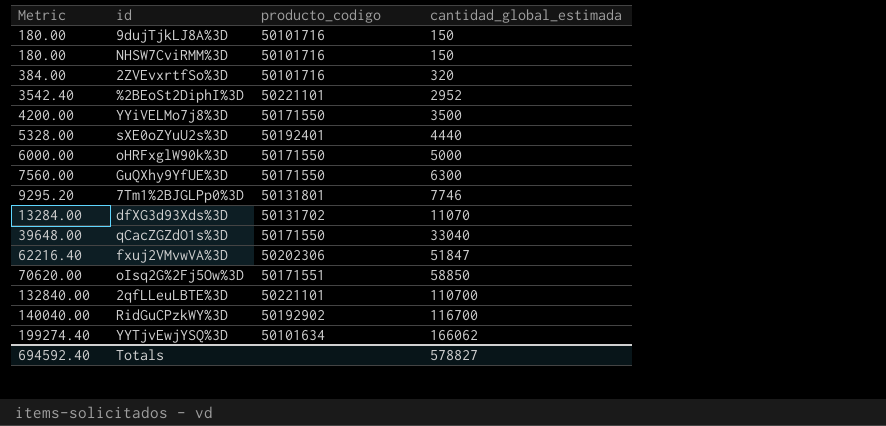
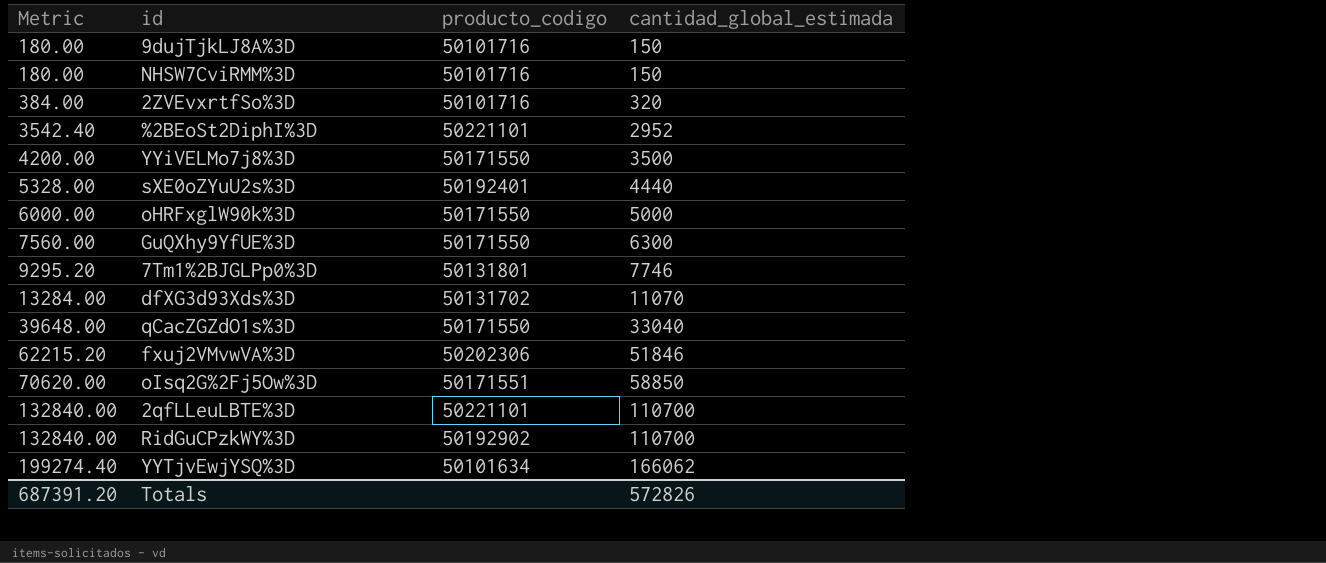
fxuj2VMvwVA%3D | Metric: 62216.40 -> 62215.20
fxuj2VMvwVA%3D | cantidad_global_estimada: 51847 -> 51846
RidGuCPzkWY%3D | Metric: 140040.00 -> 132840.00
RidGuCPzkWY%3D | cantidad_global_estimada: 116700 -> 110700
Totals | Metric: 694592.40 -> 687391.20
Totals | cantidad_global_estimada: 578827 -> 572826

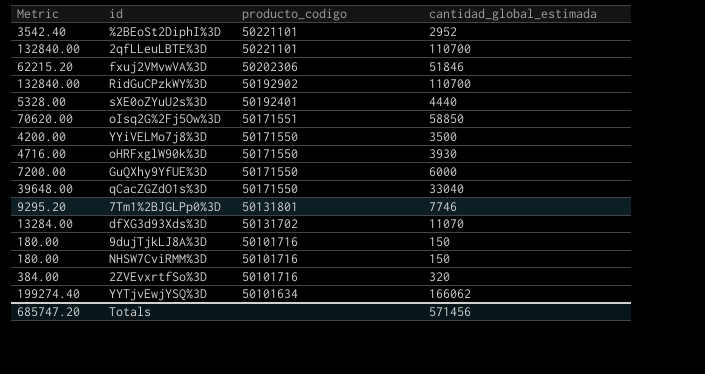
row order: Metric ascending -> producto_codigo descending
oHRFxglW90k%3D | Metric: 6000.00 -> 4716.00
oHRFxglW90k%3D | cantidad_global_estimada: 5000 -> 3930
GuQXhy9YfUE%3D | Metric: 7560.00 -> 7200.00
GuQXhy9YfUE%3D | cantidad_global_estimada: 6300 -> 6000
Totals | Metric: 687391.20 -> 685747.20
Totals | cantidad_global_estimada: 572826 -> 571456

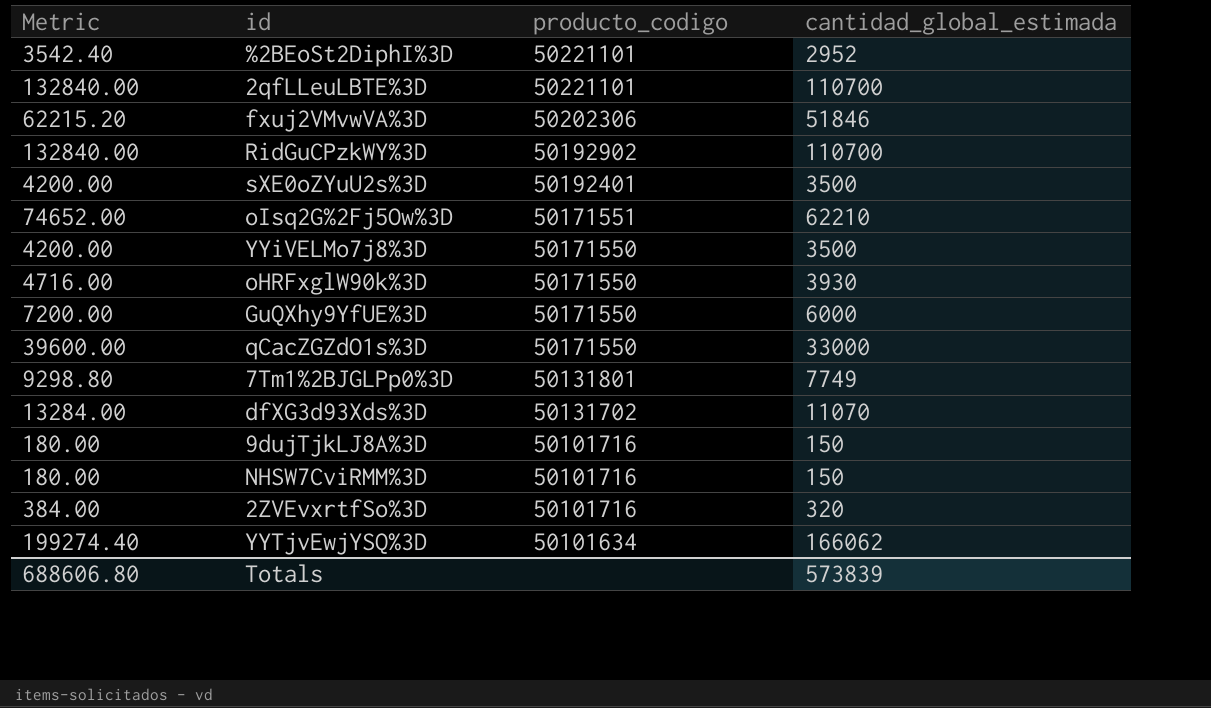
sXE0oZYuU2s%3D | Metric: 5328.00 -> 4200.00
sXE0oZYuU2s%3D | cantidad_global_estimada: 4440 -> 3500
oIsq2G%2Fj5Ow%3D | Metric: 70620.00 -> 74652.00
oIsq2G%2Fj5Ow%3D | cantidad_global_estimada: 58850 -> 62210
qCacZGZdO1s%3D | Metric: 39648.00 -> 39600.00
qCacZGZdO1s%3D | cantidad_global_estimada: 33040 -> 33000
7Tm1%2BJGLPp0%3D | Metric: 9295.20 -> 9298.80
7Tm1%2BJGLPp0%3D | cantidad_global_estimada: 7746 -> 7749
Totals | Metric: 685747.20 -> 688606.80
Totals | cantidad_global_estimada: 571456 -> 573839

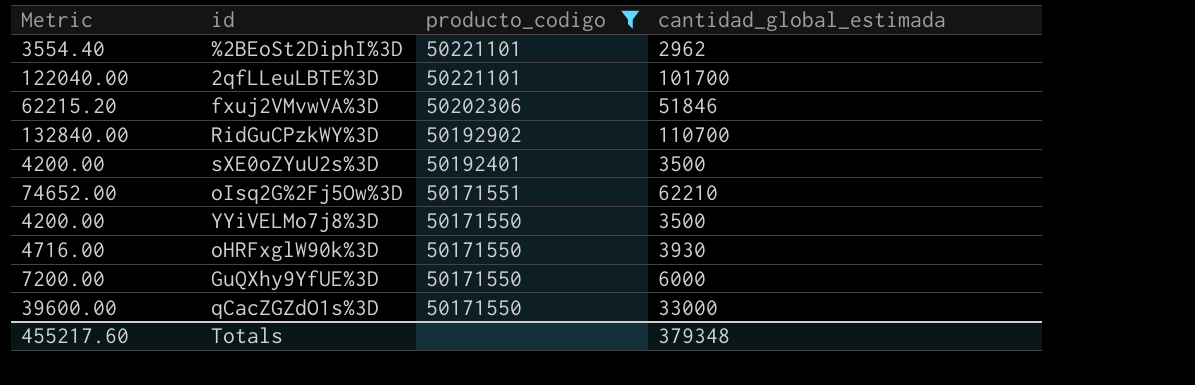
filter: none -> producto_codigo >= 50171550
%2BEoSt2DiphI%3D | Metric: 3542.40 -> 3554.40
%2BEoSt2DiphI%3D | cantidad_global_estimada: 2952 -> 2962
2qfLLeuLBTE%3D | Metric: 132840.00 -> 122040.00
2qfLLeuLBTE%3D | cantidad_global_estimada: 110700 -> 101700
Totals | Metric: 688606.80 -> 455217.60
Totals | cantidad_global_estimada: 573839 -> 379348

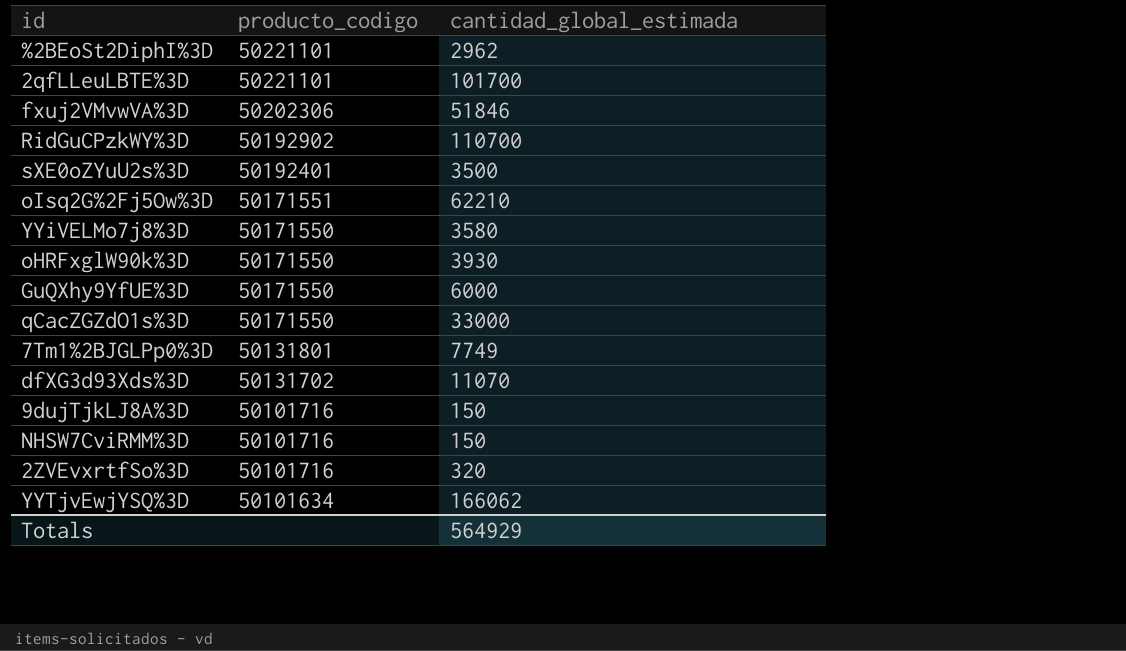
filter: producto_codigo >= 50171550 -> none
column Metric | formula: [cantidad_global_estimada] * 1.2 -> none
YYiVELMo7j8%3D | cantidad_global_estimada: 3500 -> 3580
Totals | cantidad_global_estimada: 379348 -> 564929

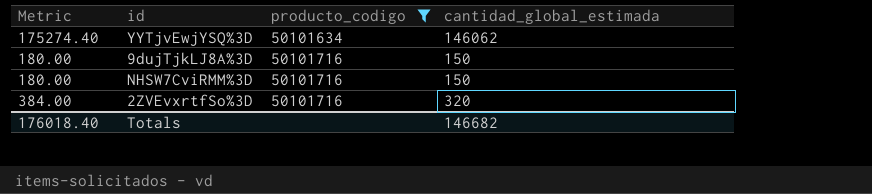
filter: none -> producto_codigo <= 50101716
row order: producto_codigo descending -> producto_codigo ascending
column Metric | formula: none -> [cantidad_global_estimada] * 1.2
YYTjvEwjYSQ%3D | cantidad_global_estimada: 166062 -> 146062
Totals | cantidad_global_estimada: 564929 -> 146682

